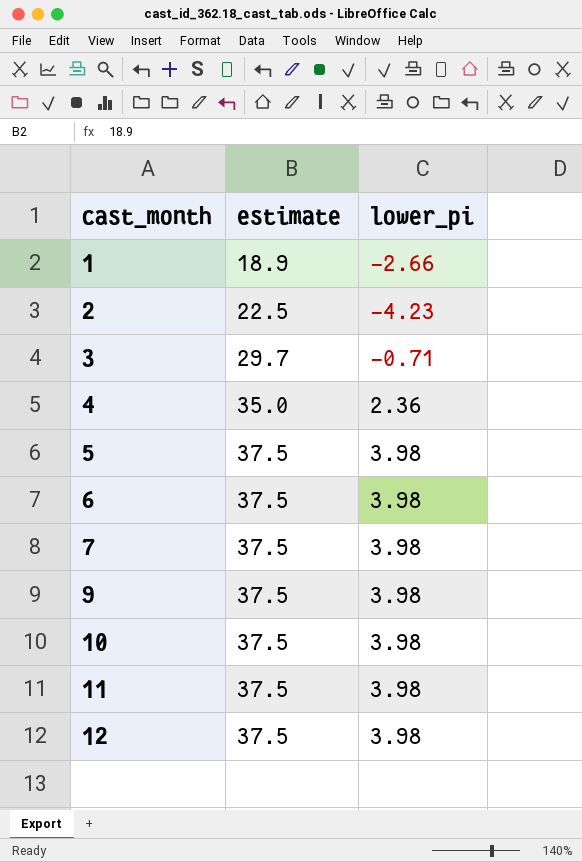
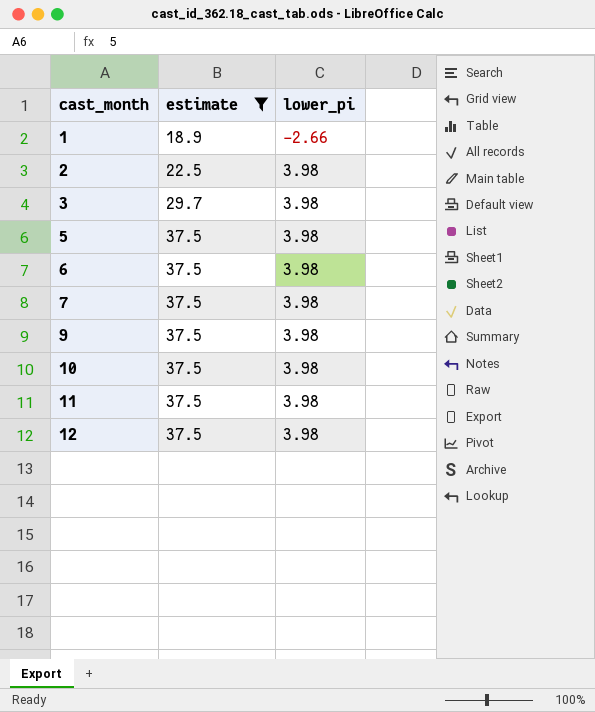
filter: none -> estimate != 35.0
2 | lower_pi: -4.23 -> 3.98
3 | lower_pi: -0.71 -> 3.98

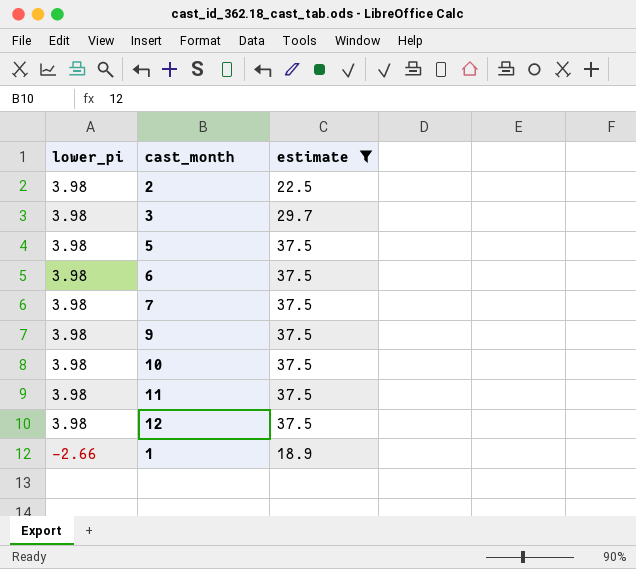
row order: cast_month ascending -> lower_pi descending
column lower_pi | position: 3 -> 1

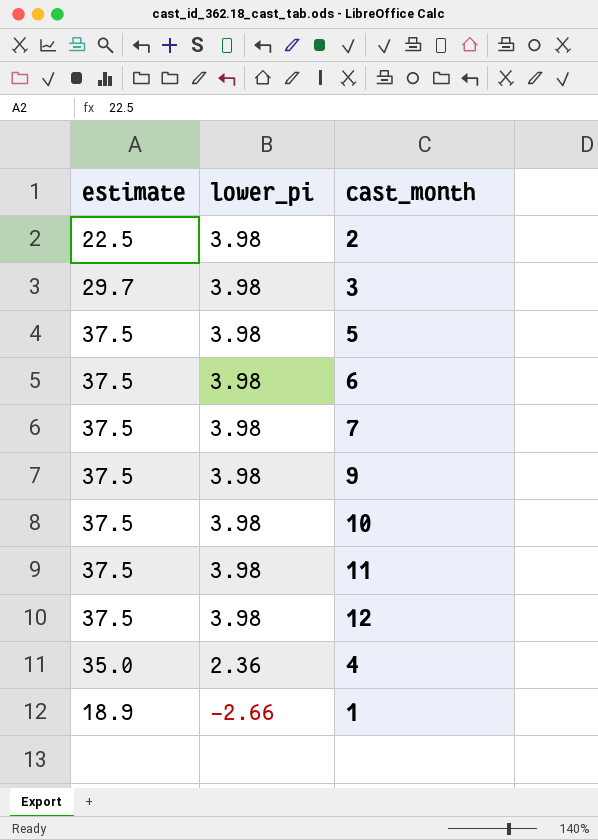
filter: estimate != 35.0 -> none
column estimate | position: 3 -> 1

